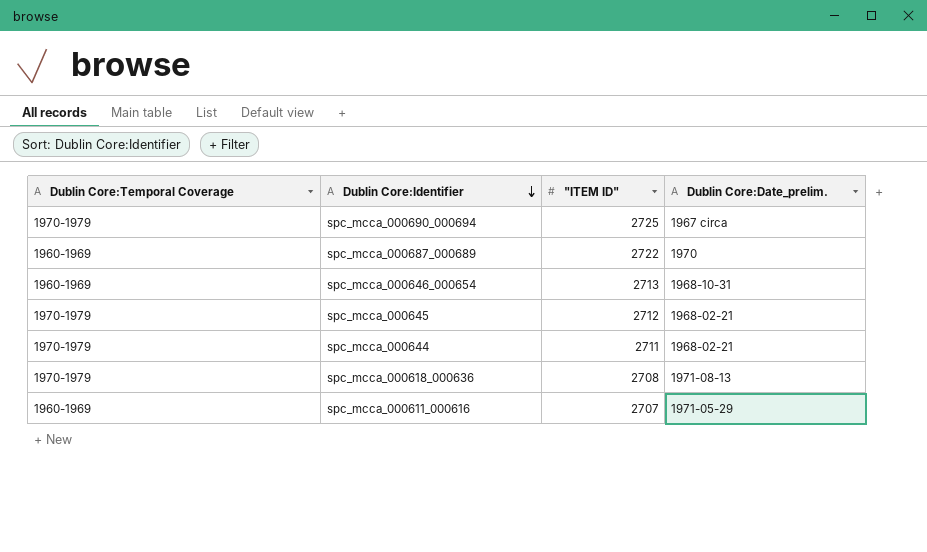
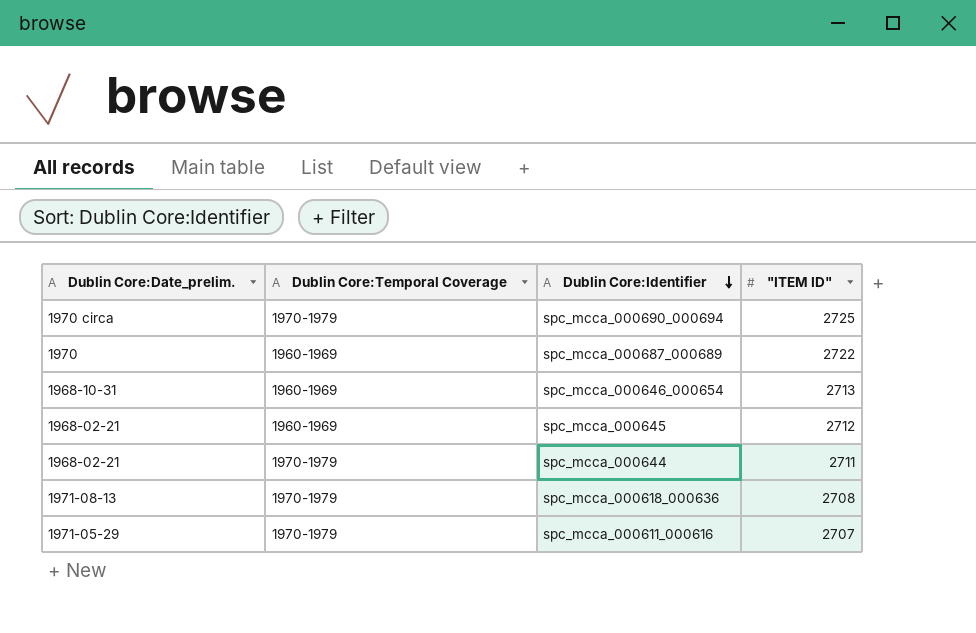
column Dublin Core:Date_prelim. | position: 4 -> 1
spc_mcca_000690_000694 | Dublin Core:Date_prelim.: 1967 circa -> 1970 circa
spc_mcca_000645 | Dublin Core:Temporal Coverage: 1970-1979 -> 1960-1969
spc_mcca_000611_000616 | Dublin Core:Temporal Coverage: 1960-1969 -> 1970-1979

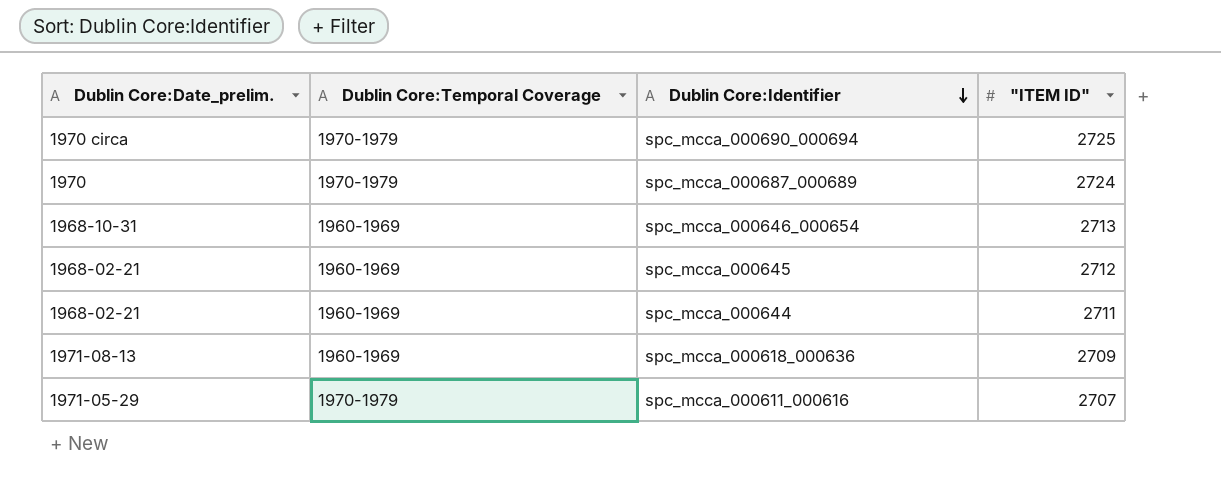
spc_mcca_000687_000689 | Dublin Core:Temporal Coverage: 1960-1969 -> 1970-1979
spc_mcca_000687_000689 | "ITEM ID": 2722 -> 2724
spc_mcca_000644 | Dublin Core:Temporal Coverage: 1970-1979 -> 1960-1969
spc_mcca_000618_000636 | Dublin Core:Temporal Coverage: 1970-1979 -> 1960-1969
spc_mcca_000618_000636 | "ITEM ID": 2708 -> 2709

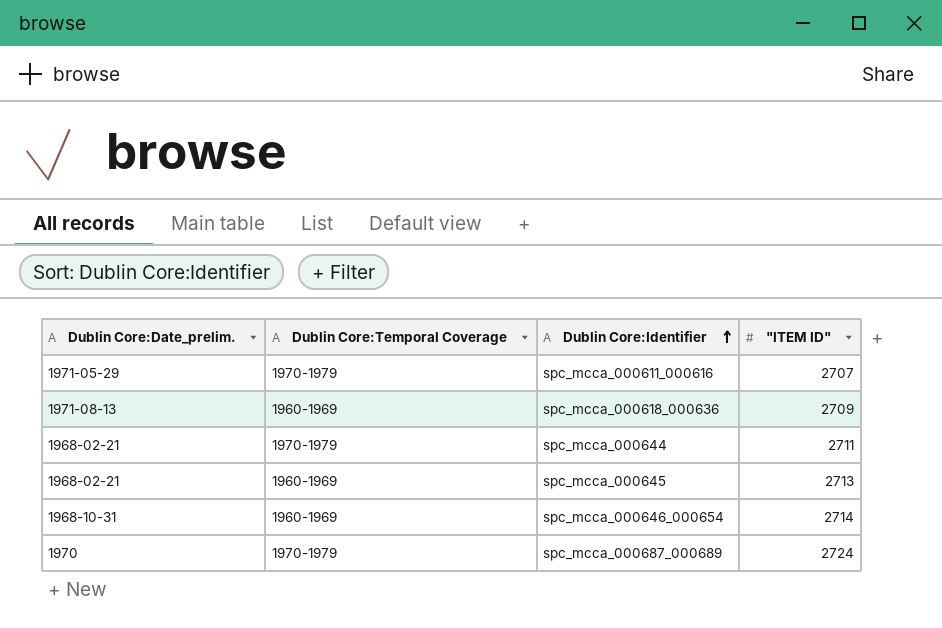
row order: Dublin Core:Identifier descending -> Dublin Core:Identifier ascending
row spc_mcca_000690_000694: 1970 circa | 1970-1979 | 2725 -> none
spc_mcca_000644 | Dublin Core:Temporal Coverage: 1960-1969 -> 1970-1979
spc_mcca_000645 | "ITEM ID": 2712 -> 2713
spc_mcca_000646_000654 | "ITEM ID": 2713 -> 2714

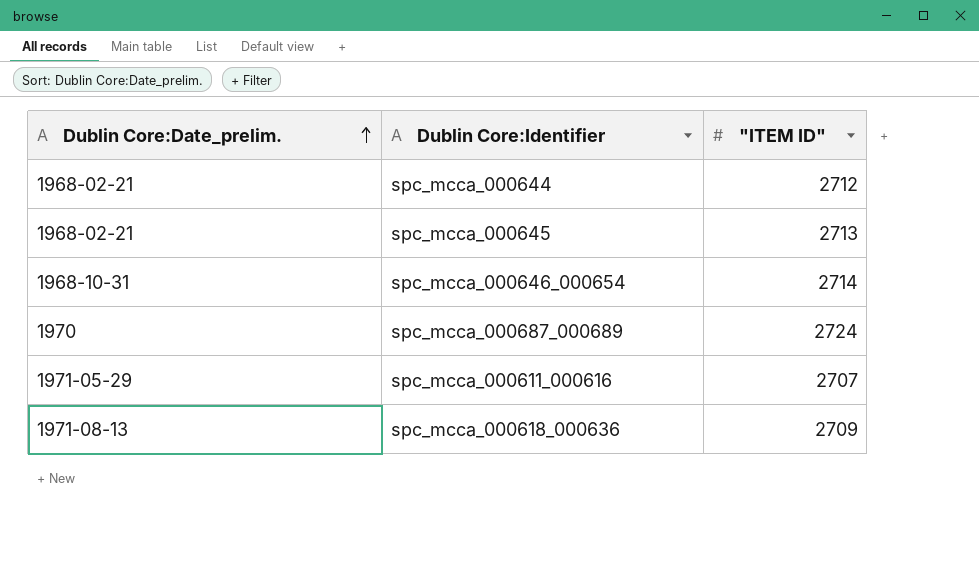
row order: Dublin Core:Identifier ascending -> Dublin Core:Date_prelim. ascending
column Dublin Core:Temporal Coverage | position: 2 -> none
spc_mcca_000644 | "ITEM ID": 2711 -> 2712

